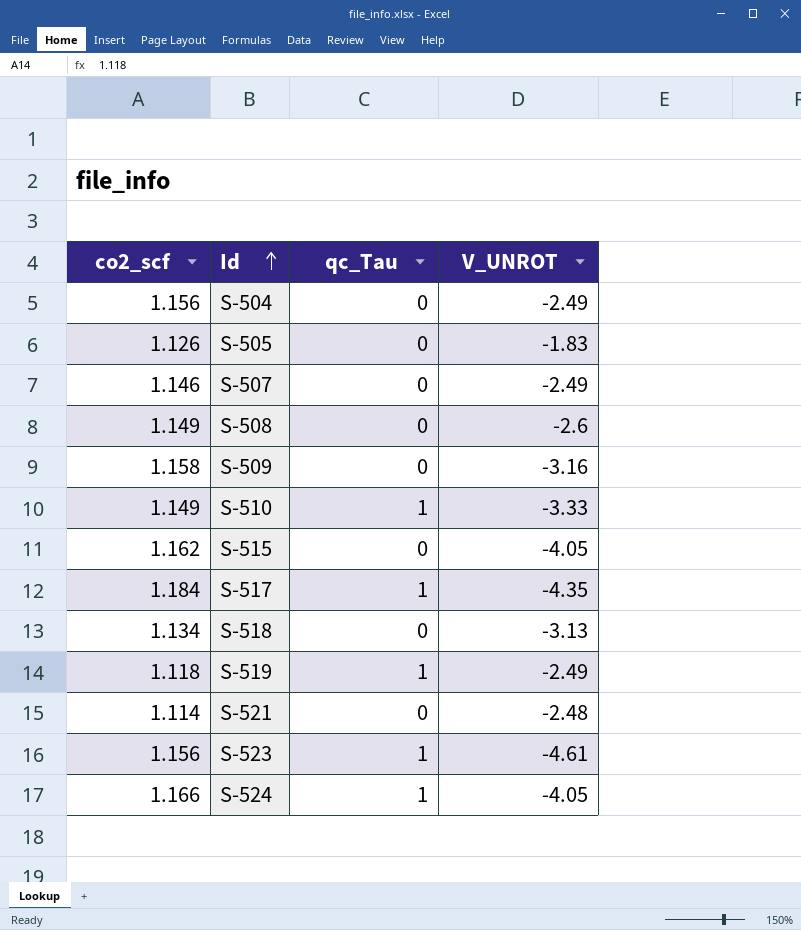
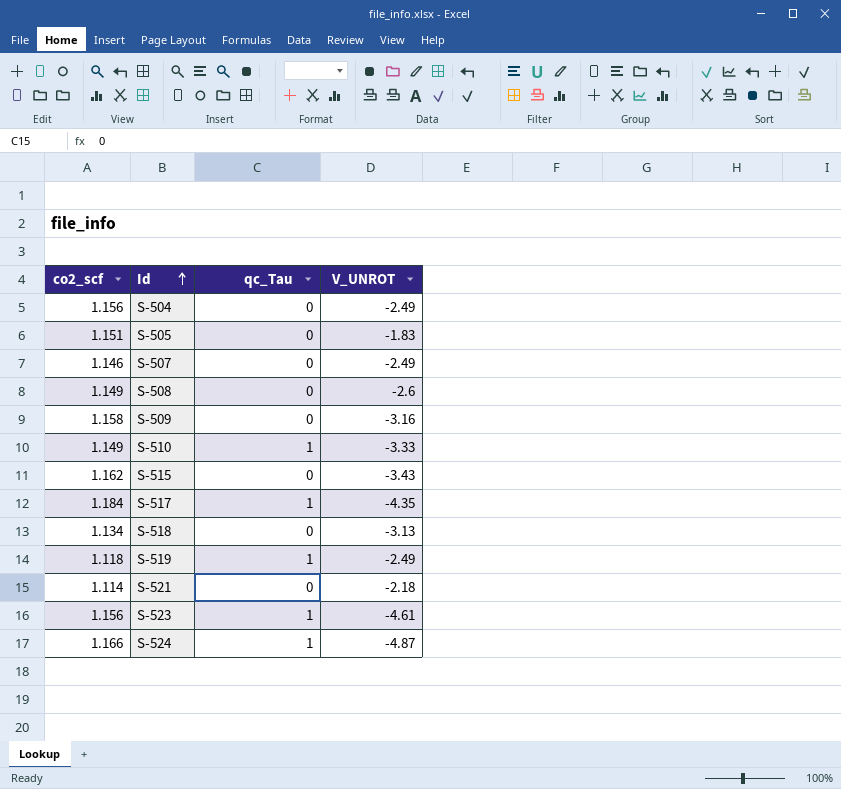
S-505 | co2_scf: 1.126 -> 1.151
S-515 | V_UNROT: -4.05 -> -3.43
S-521 | V_UNROT: -2.48 -> -2.18
S-524 | V_UNROT: -4.05 -> -4.87

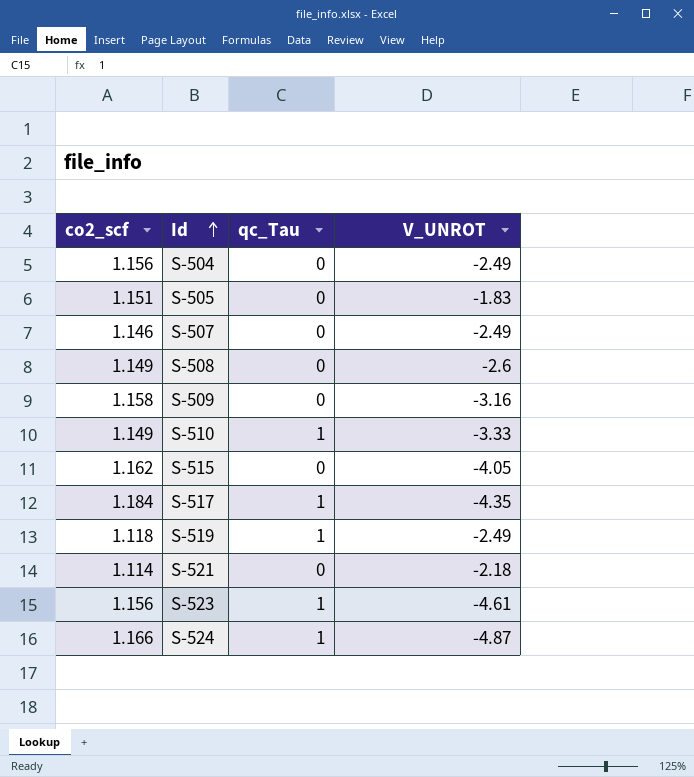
row S-518: 1.134 | 0 | -3.13 -> none
S-515 | V_UNROT: -3.43 -> -4.05

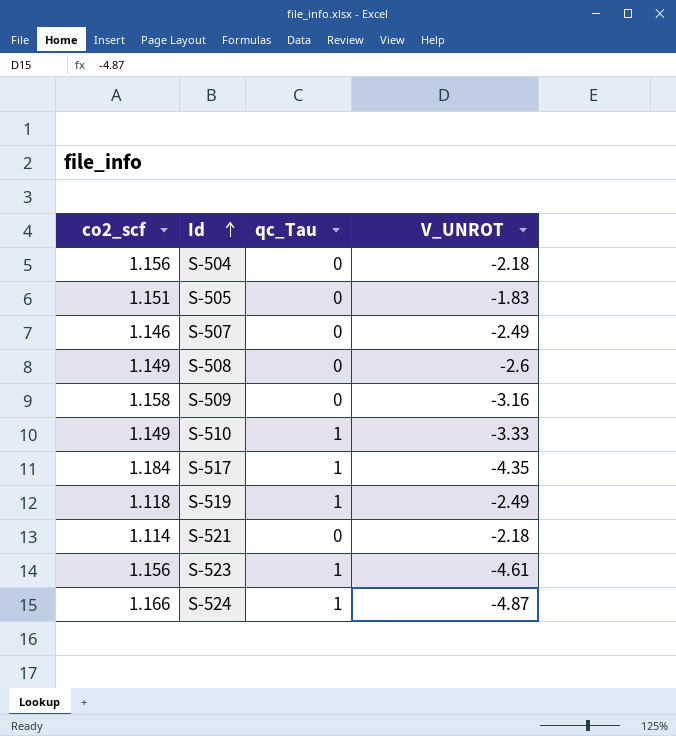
row S-515: 1.162 | 0 | -4.05 -> none
S-504 | V_UNROT: -2.49 -> -2.18

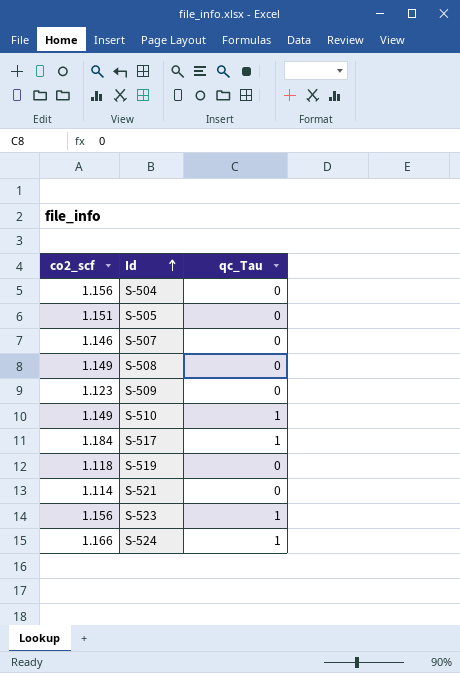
column V_UNROT | position: 4 -> none
S-509 | co2_scf: 1.158 -> 1.123
S-519 | qc_Tau: 1 -> 0

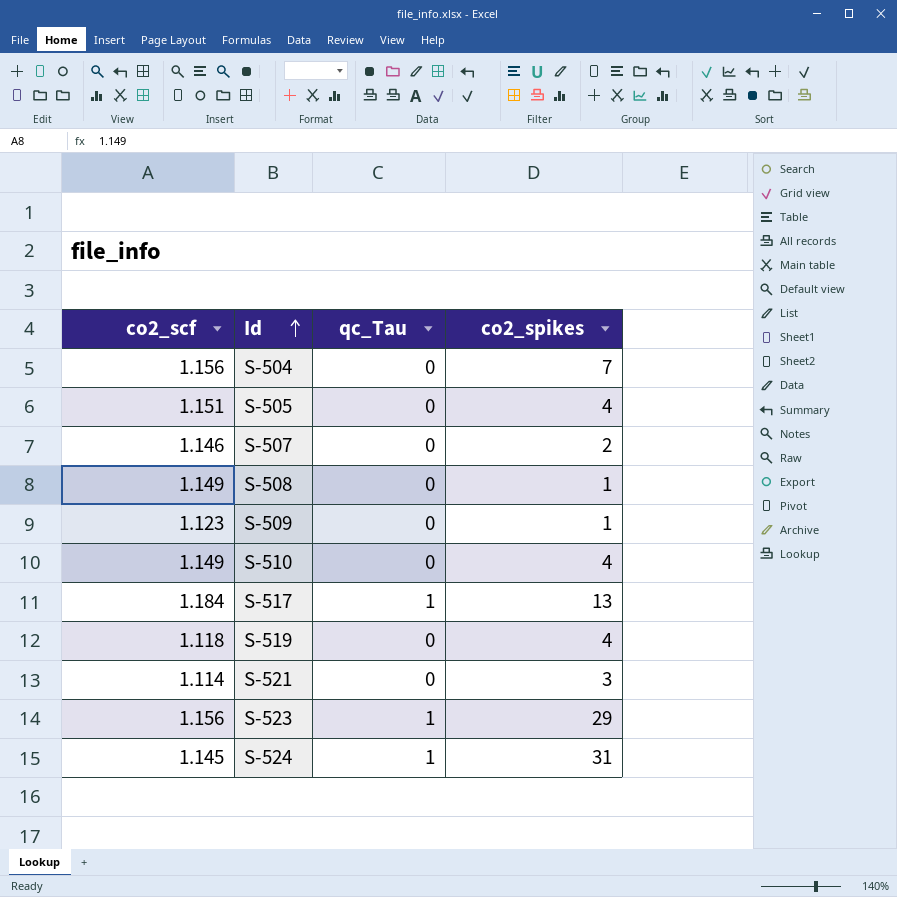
column co2_spikes | position: none -> 4
S-510 | qc_Tau: 1 -> 0
S-524 | co2_scf: 1.166 -> 1.145

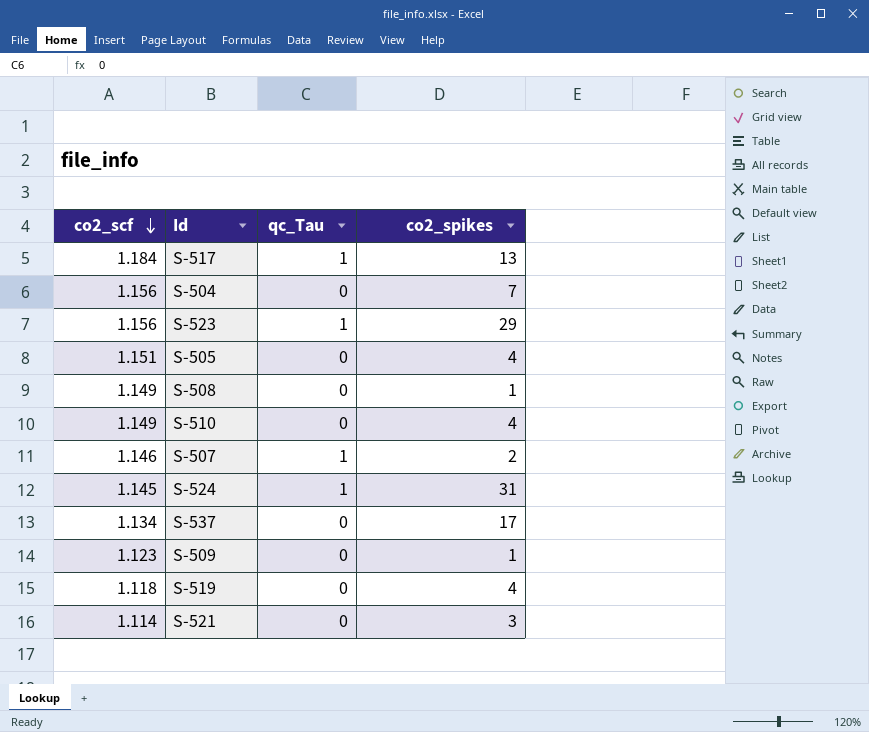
row order: Id ascending -> co2_scf descending
S-507 | qc_Tau: 0 -> 1
row S-537: none -> 1.134 | 0 | 17

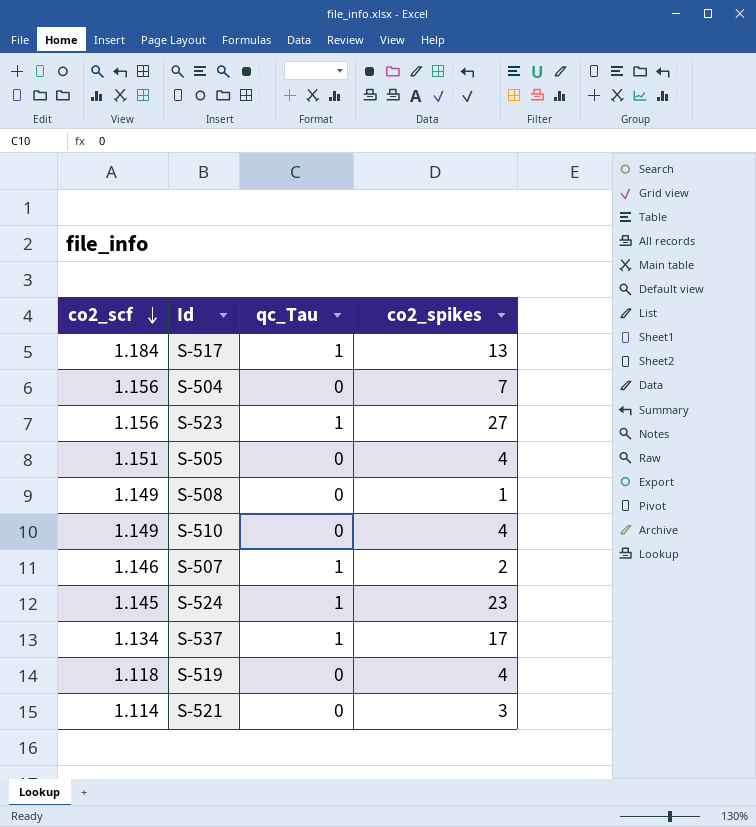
row S-509: 1.123 | 0 | 1 -> none
S-523 | co2_spikes: 29 -> 27
S-524 | co2_spikes: 31 -> 23
S-537 | qc_Tau: 0 -> 1

